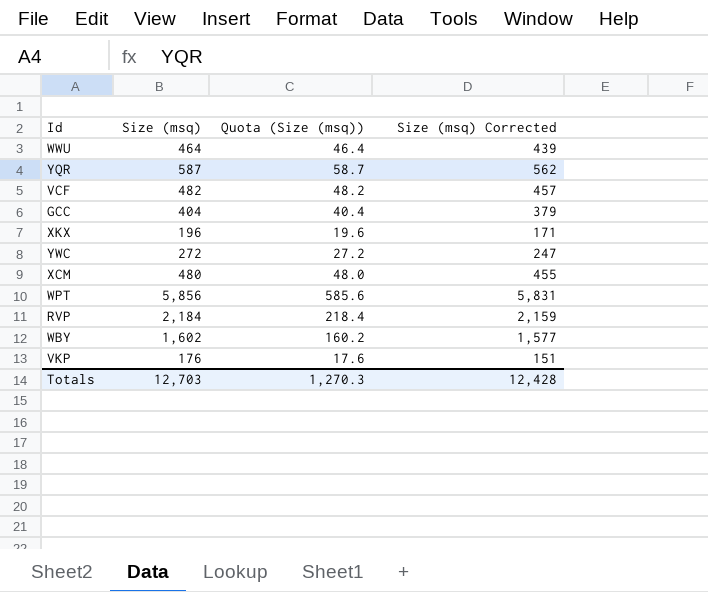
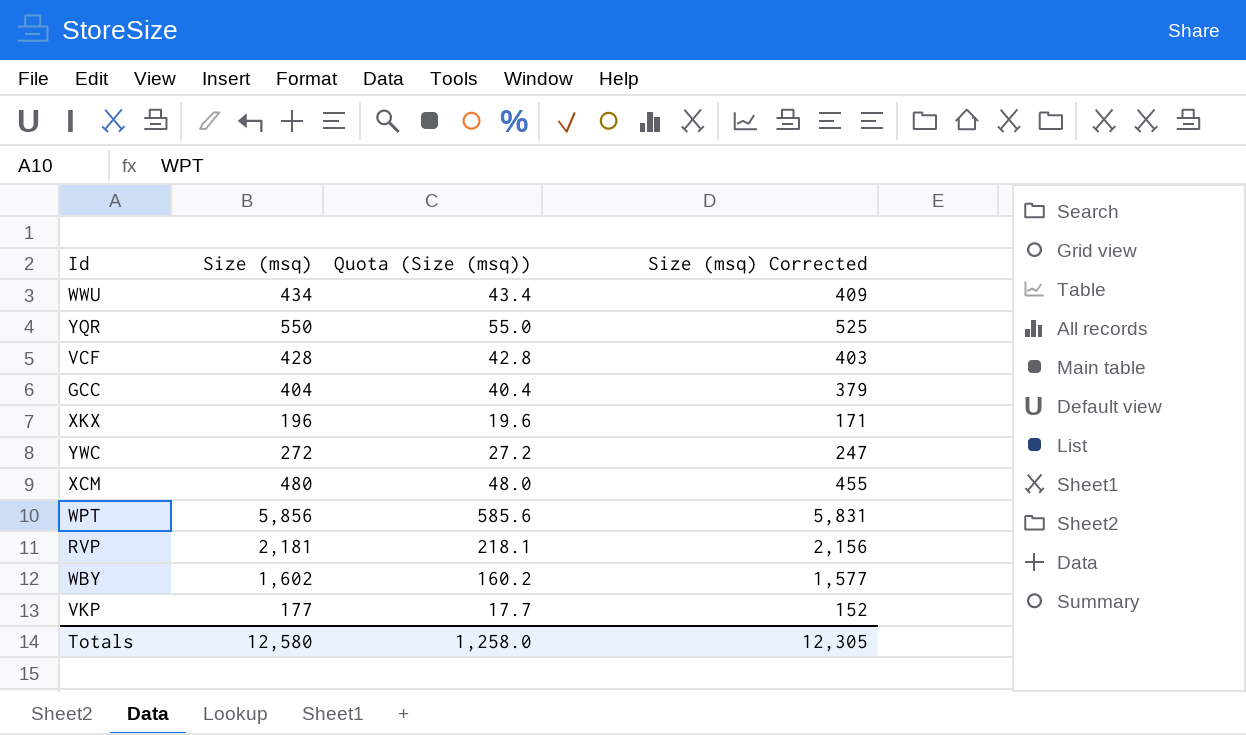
WWU | Size (msq): 464 -> 434
WWU | Quota (Size (msq)): 46.4 -> 43.4
WWU | Size (msq) Corrected: 439 -> 409
YQR | Size (msq): 587 -> 550
YQR | Quota (Size (msq)): 58.7 -> 55.0
YQR | Size (msq) Corrected: 562 -> 525
VCF | Size (msq): 482 -> 428
VCF | Quota (Size (msq)): 48.2 -> 42.8
VCF | Size (msq) Corrected: 457 -> 403
RVP | Size (msq): 2,184 -> 2,181
RVP | Quota (Size (msq)): 218.4 -> 218.1
RVP | Size (msq) Corrected: 2,159 -> 2,156
VKP | Size (msq): 176 -> 177
VKP | Quota (Size (msq)): 17.6 -> 17.7
VKP | Size (msq) Corrected: 151 -> 152
Totals | Size (msq): 12,703 -> 12,580
Totals | Quota (Size (msq)): 1,270.3 -> 1,258.0
Totals | Size (msq) Corrected: 12,428 -> 12,305

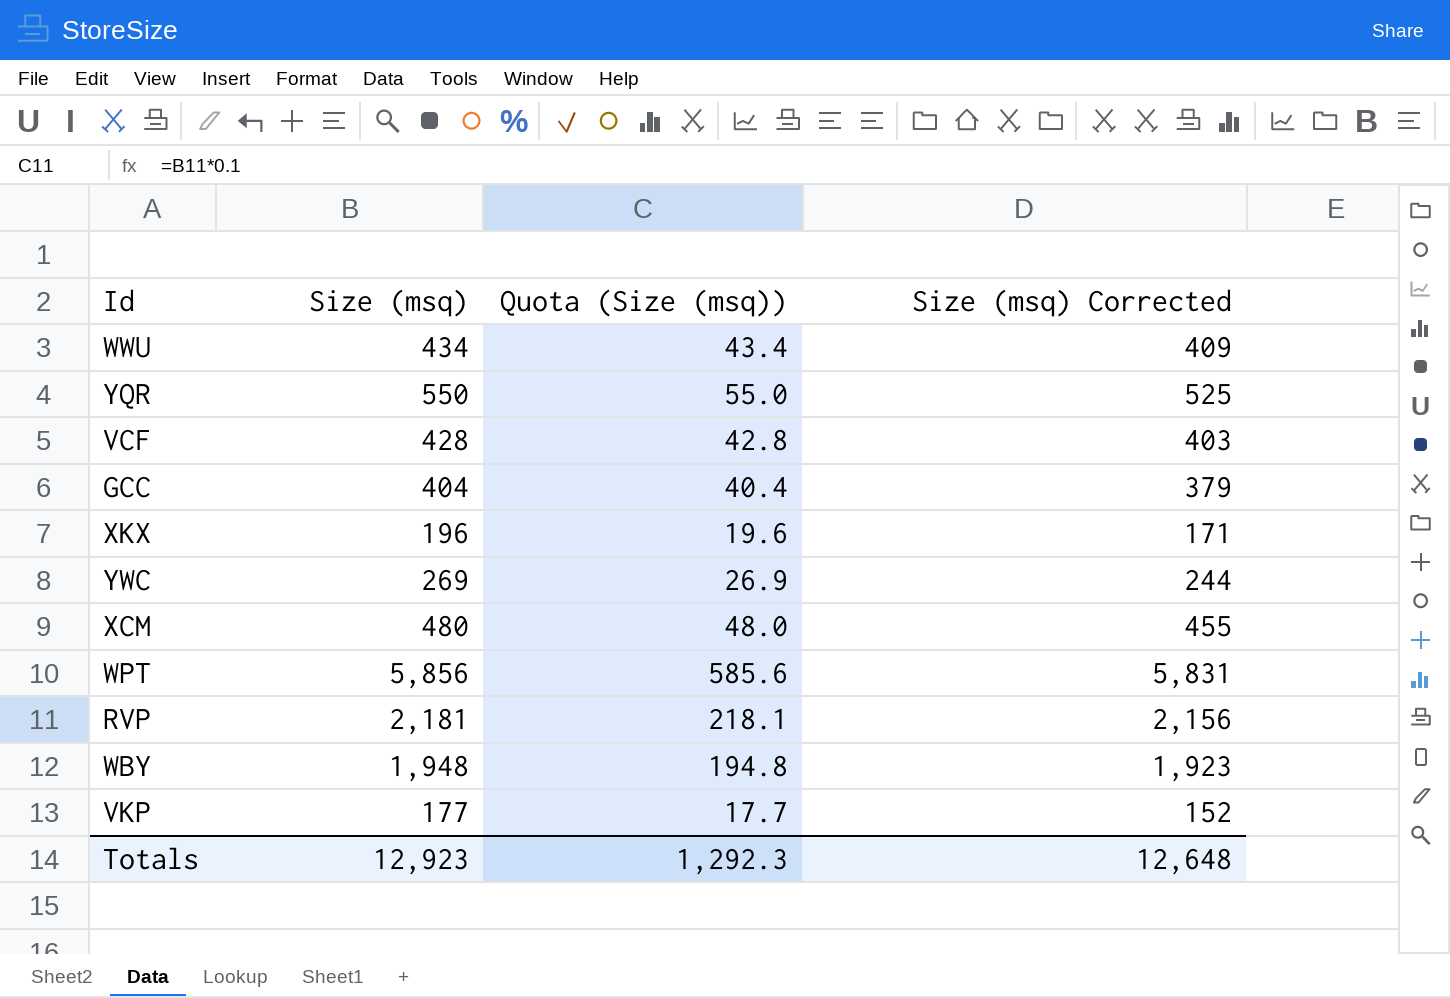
YWC | Size (msq): 272 -> 269
YWC | Quota (Size (msq)): 27.2 -> 26.9
YWC | Size (msq) Corrected: 247 -> 244
WBY | Size (msq): 1,602 -> 1,948
WBY | Quota (Size (msq)): 160.2 -> 194.8
WBY | Size (msq) Corrected: 1,577 -> 1,923
Totals | Size (msq): 12,580 -> 12,923
Totals | Quota (Size (msq)): 1,258.0 -> 1,292.3
Totals | Size (msq) Corrected: 12,305 -> 12,648

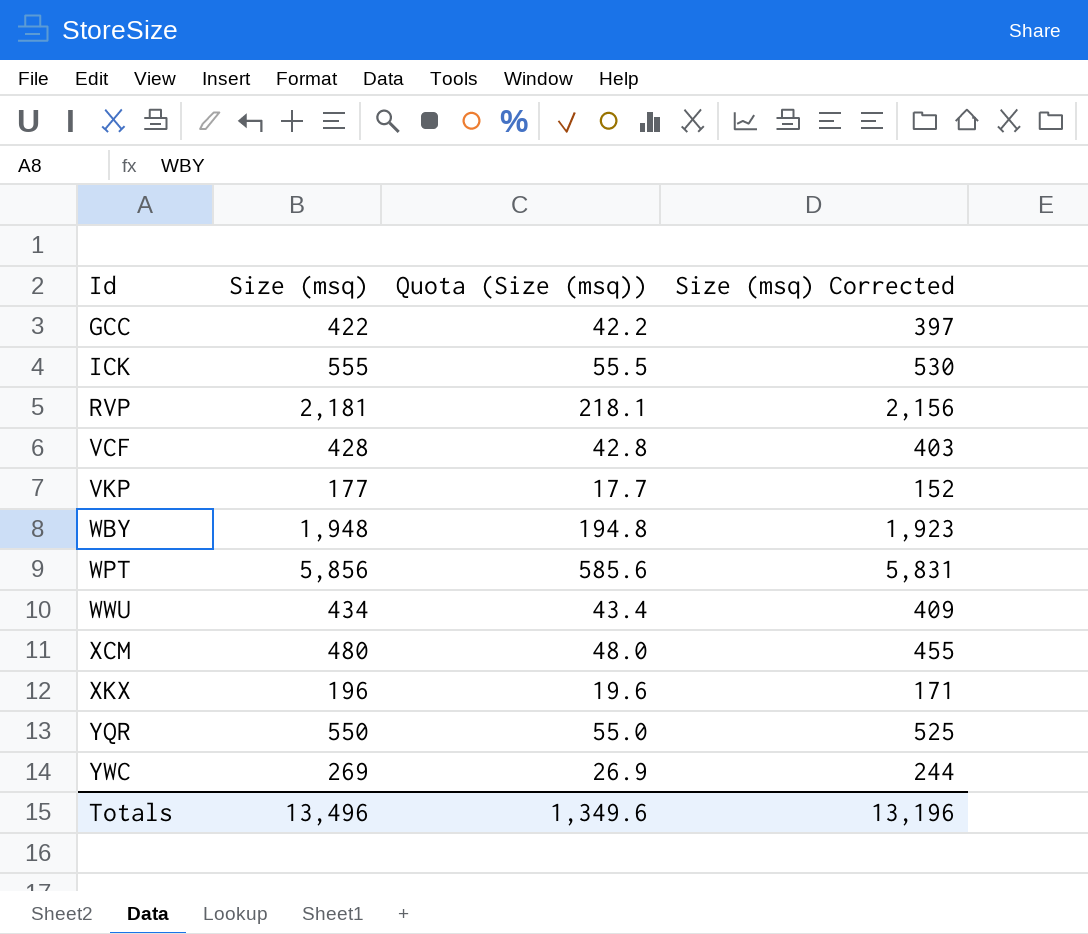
row order: none -> Id ascending
GCC | Size (msq): 404 -> 422
GCC | Quota (Size (msq)): 40.4 -> 42.2
GCC | Size (msq) Corrected: 379 -> 397
row ICK: none -> 555 | 55.5 | 530
Totals | Size (msq): 12,923 -> 13,496
Totals | Quota (Size (msq)): 1,292.3 -> 1,349.6
Totals | Size (msq) Corrected: 12,648 -> 13,196

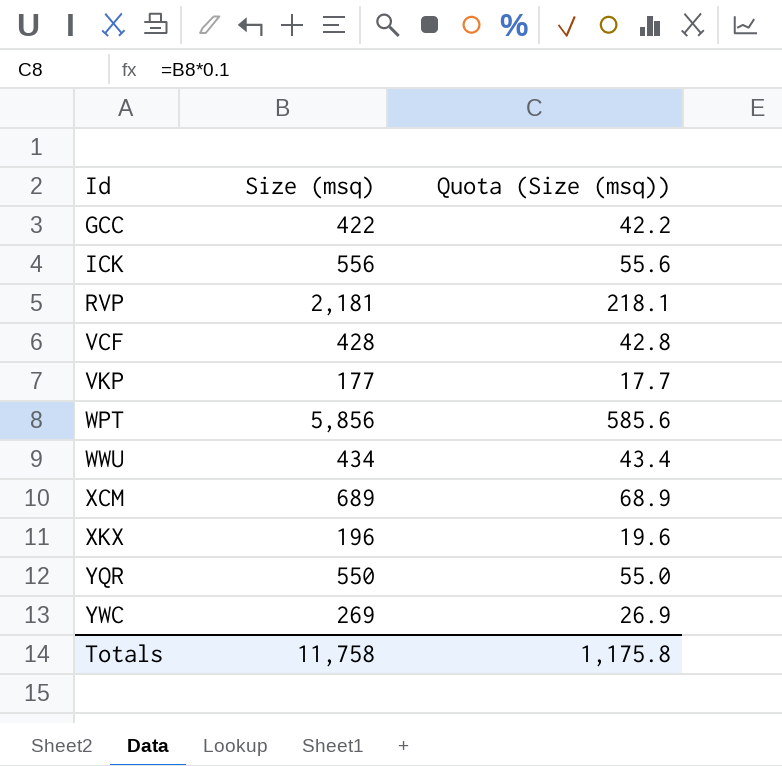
column Size (msq) Corrected | formula: [Size (msq)] - 25 -> none
row WBY: 1,948 | 194.8 | 1,923 -> none
ICK | Size (msq): 555 -> 556
ICK | Quota (Size (msq)): 55.5 -> 55.6
XCM | Size (msq): 480 -> 689
XCM | Quota (Size (msq)): 48.0 -> 68.9
Totals | Size (msq): 13,496 -> 11,758
Totals | Quota (Size (msq)): 1,349.6 -> 1,175.8

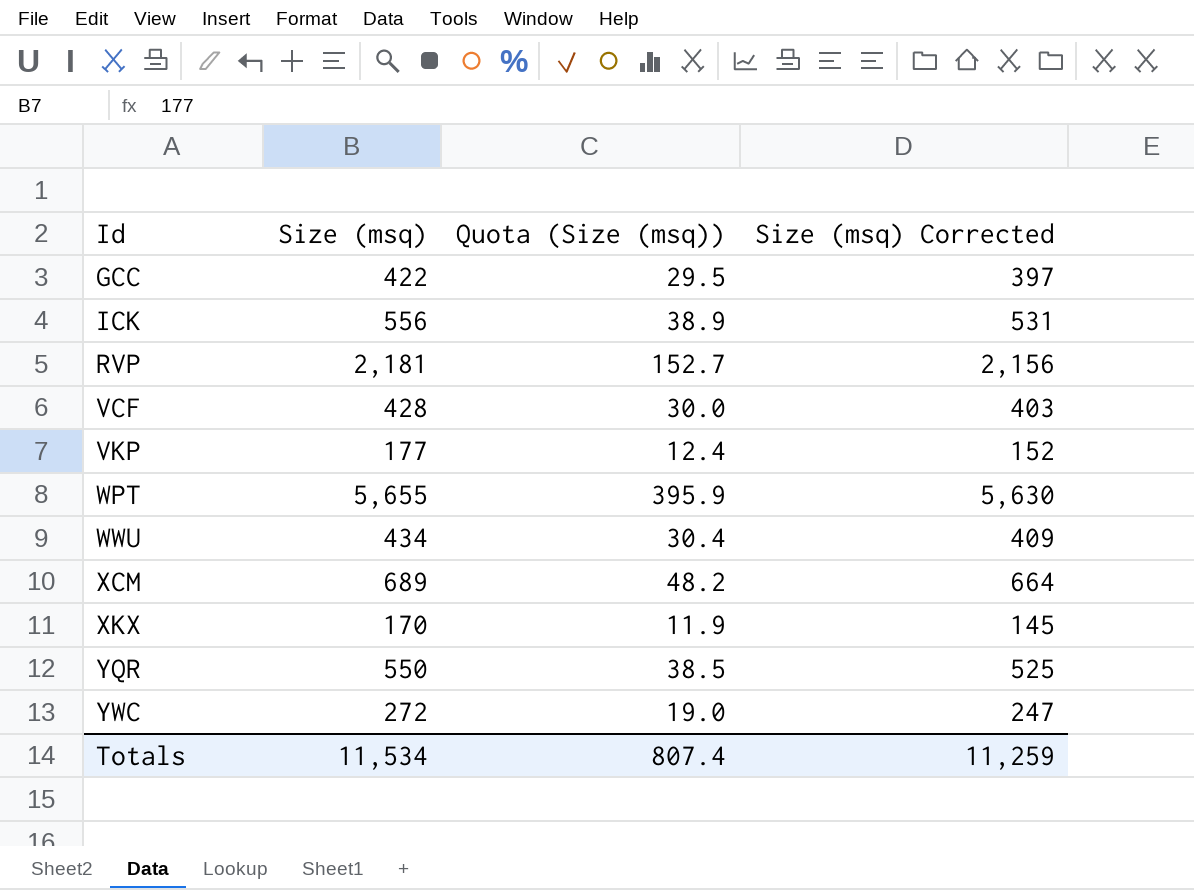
column Quota (Size (msq)) | formula: [Size (msq)] * 0.1 -> [Size (msq)] * 0.07
column Size (msq) Corrected | formula: none -> [Size (msq)] - 25
WPT | Size (msq): 5,856 -> 5,655
XKX | Size (msq): 196 -> 170
YWC | Size (msq): 269 -> 272
Totals | Size (msq): 11,758 -> 11,534
Totals | Quota (Size (msq)): 1,175.8 -> 807.4

